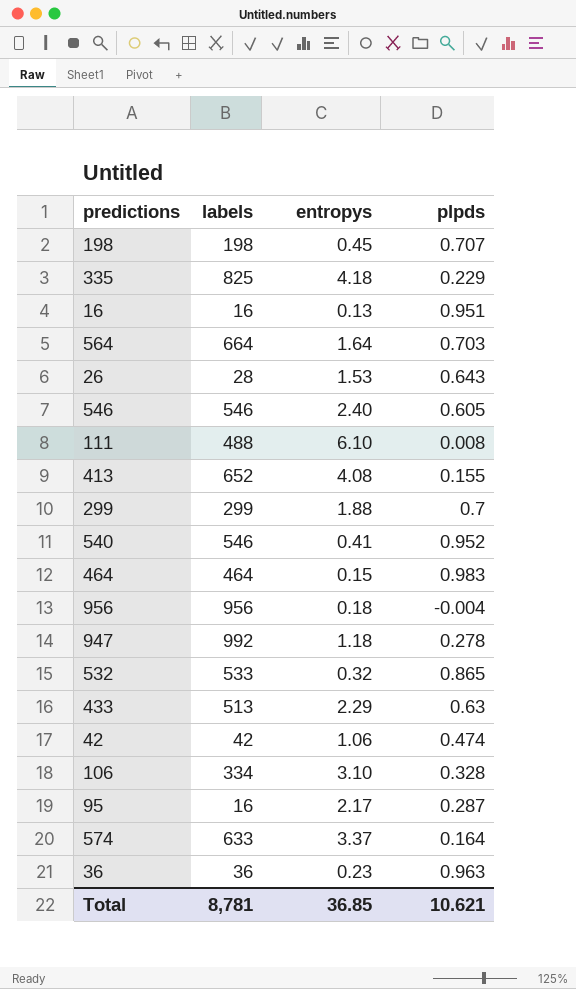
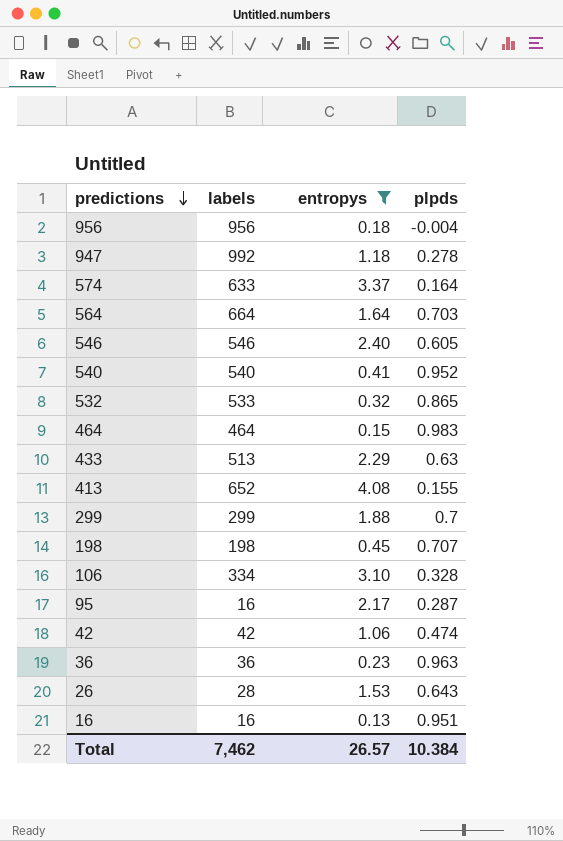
filter: none -> entropys <= 4.08
row order: none -> predictions descending
540 | labels: 546 -> 540
Total | labels: 8,781 -> 7,462
Total | entropys: 36.85 -> 26.57
Total | plpds: 10.621 -> 10.384

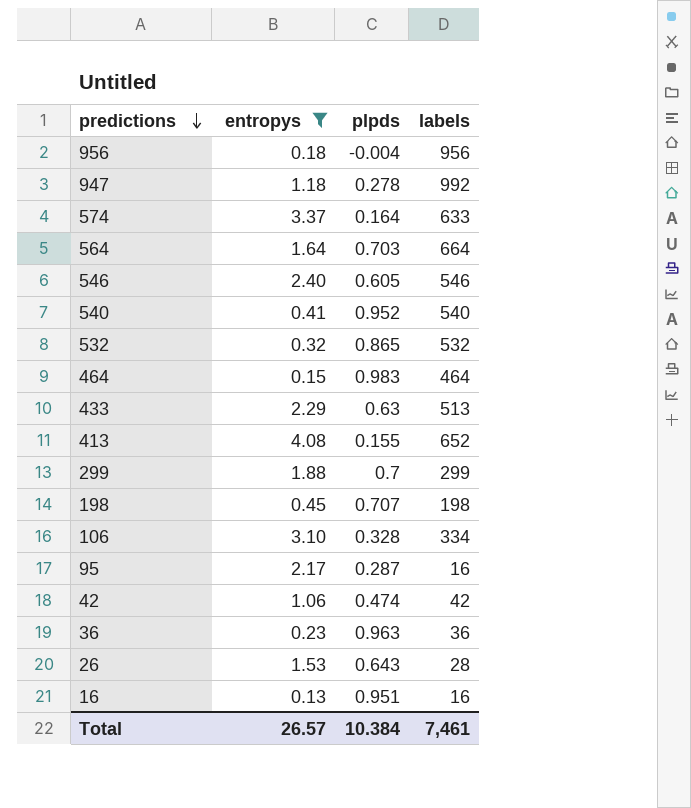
column labels | position: 2 -> 4
532 | labels: 533 -> 532
Total | labels: 7,462 -> 7,461

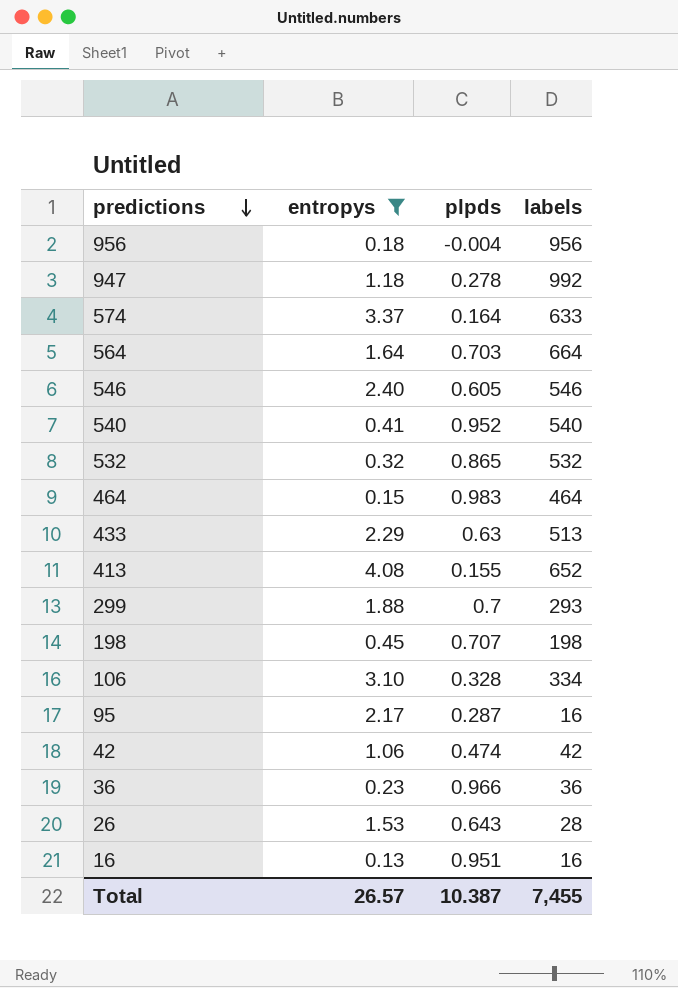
299 | labels: 299 -> 293
36 | plpds: 0.963 -> 0.966
Total | plpds: 10.384 -> 10.387
Total | labels: 7,461 -> 7,455

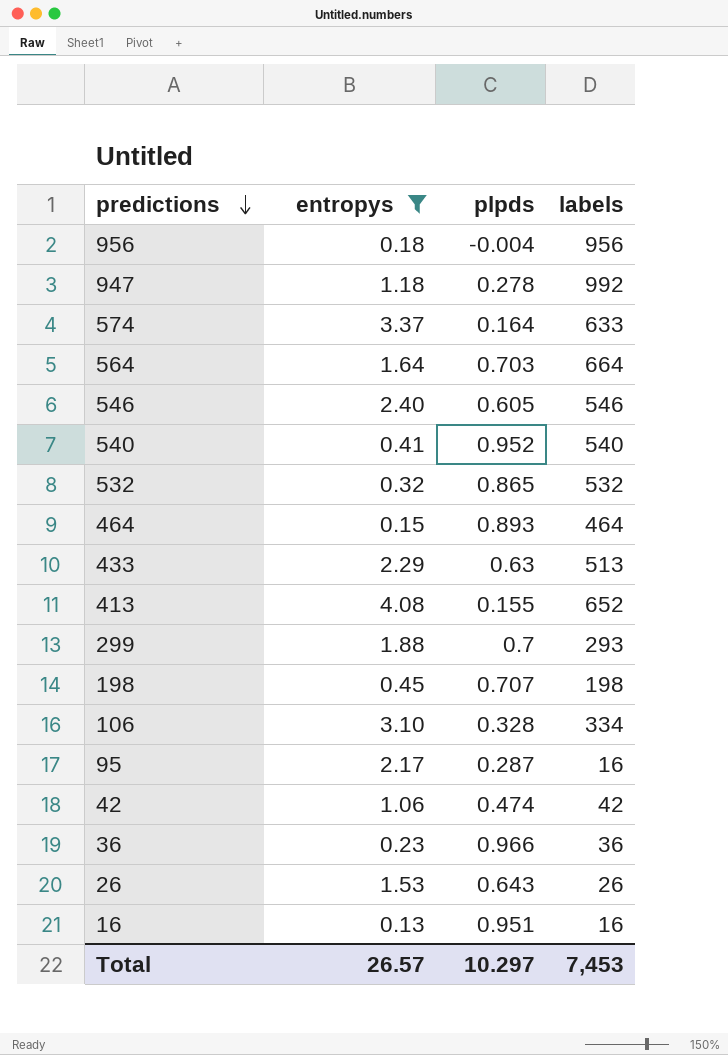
464 | plpds: 0.983 -> 0.893
26 | labels: 28 -> 26
Total | plpds: 10.387 -> 10.297
Total | labels: 7,455 -> 7,453

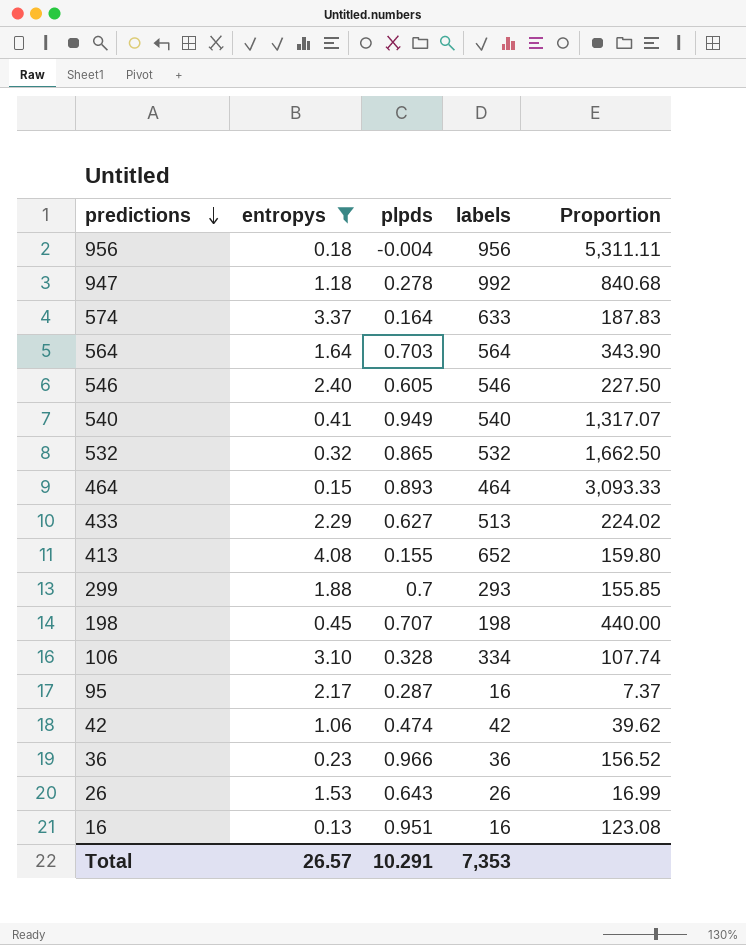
column Proportion | formula: none -> [labels] / [entropys]
564 | labels: 664 -> 564
540 | plpds: 0.952 -> 0.949
433 | plpds: 0.63 -> 0.627
Total | plpds: 10.297 -> 10.291
Total | labels: 7,453 -> 7,353

